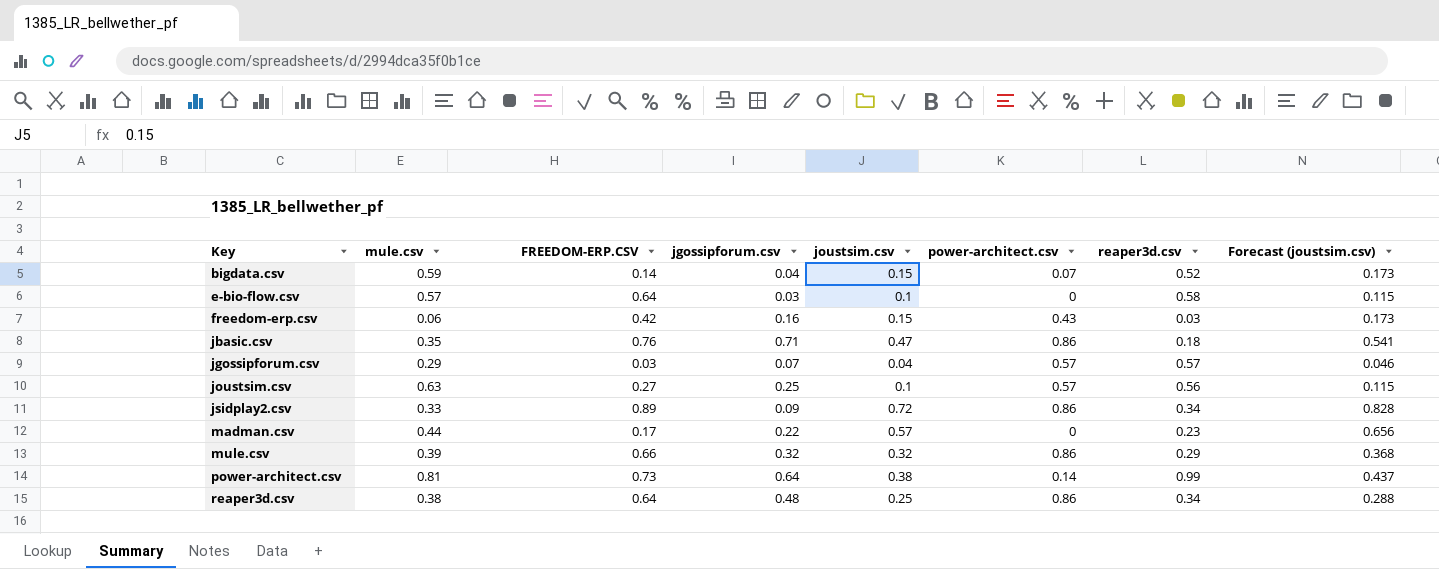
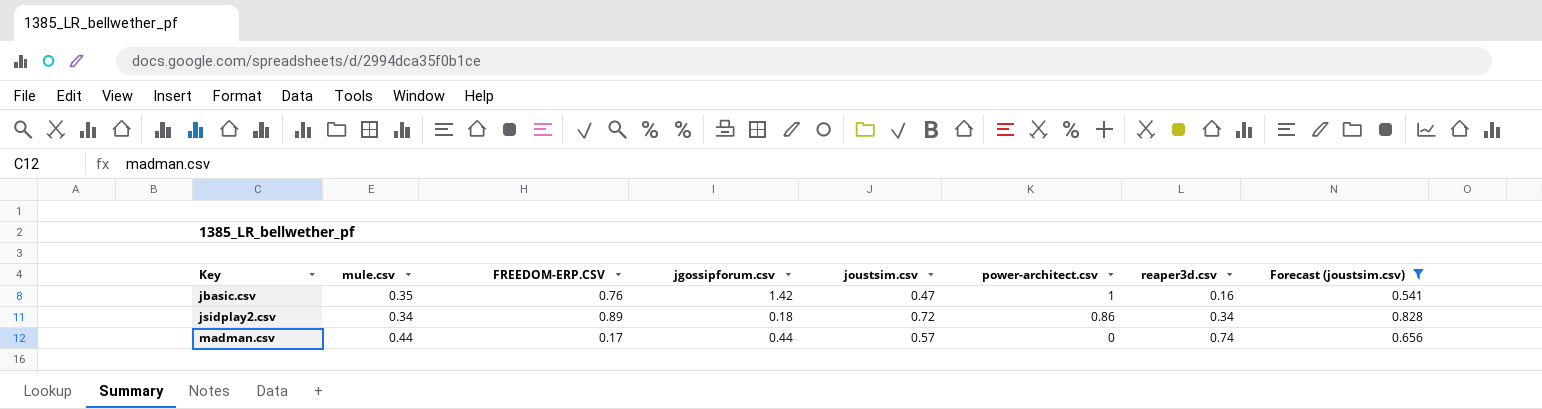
filter: none -> Forecast (joustsim.csv) >= 0.541
jbasic.csv | jgossipforum.csv: 0.71 -> 1.42
jbasic.csv | power-architect.csv: 0.86 -> 1
jbasic.csv | reaper3d.csv: 0.18 -> 0.16
jsidplay2.csv | mule.csv: 0.33 -> 0.34
jsidplay2.csv | jgossipforum.csv: 0.09 -> 0.18
madman.csv | jgossipforum.csv: 0.22 -> 0.44
madman.csv | reaper3d.csv: 0.23 -> 0.74

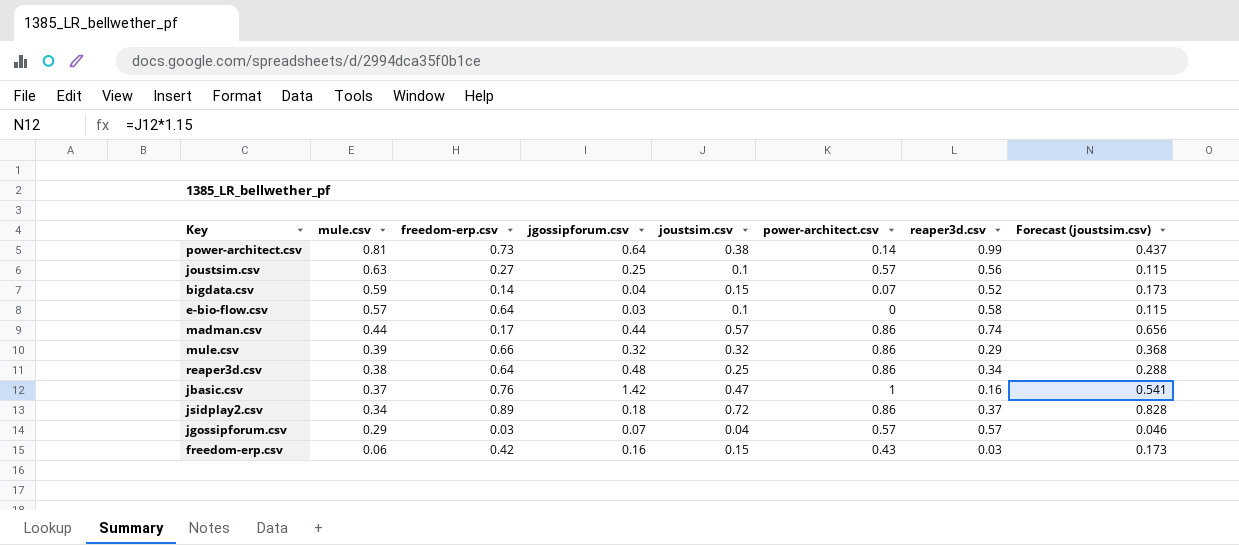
filter: Forecast (joustsim.csv) >= 0.541 -> none
row order: Key ascending -> mule.csv descending
column name: FREEDOM-ERP.CSV -> freedom-erp.csv
madman.csv | power-architect.csv: 0 -> 0.86
jbasic.csv | mule.csv: 0.35 -> 0.37
jsidplay2.csv | reaper3d.csv: 0.34 -> 0.37

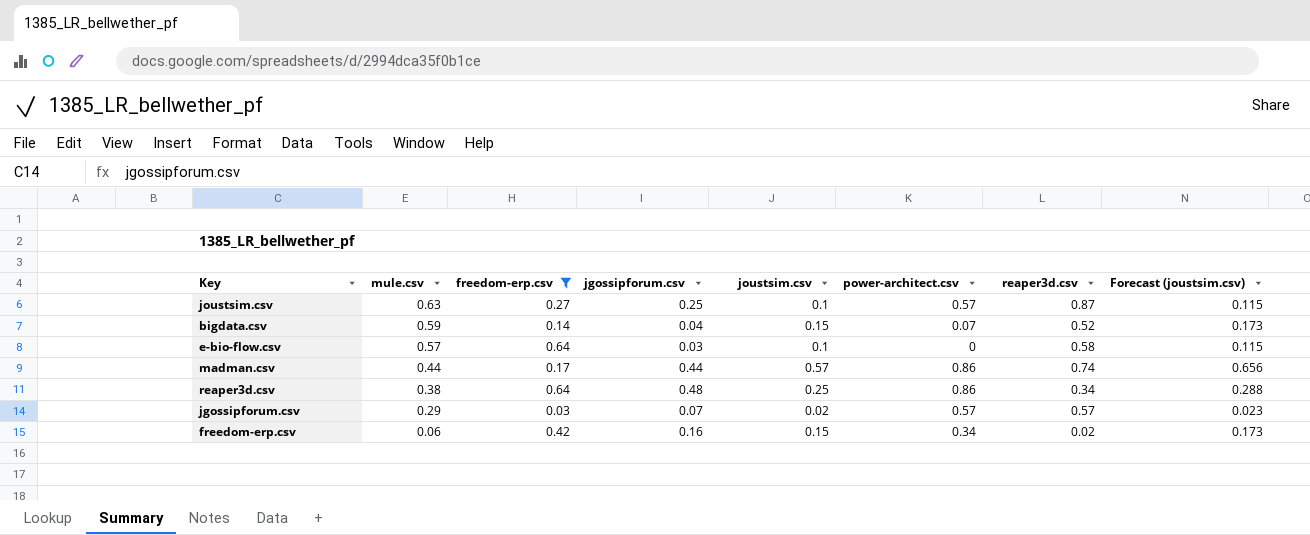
filter: none -> freedom-erp.csv <= 0.64
joustsim.csv | reaper3d.csv: 0.56 -> 0.87
jgossipforum.csv | joustsim.csv: 0.04 -> 0.02
jgossipforum.csv | Forecast (joustsim.csv): 0.046 -> 0.023
freedom-erp.csv | power-architect.csv: 0.43 -> 0.34
freedom-erp.csv | reaper3d.csv: 0.03 -> 0.02

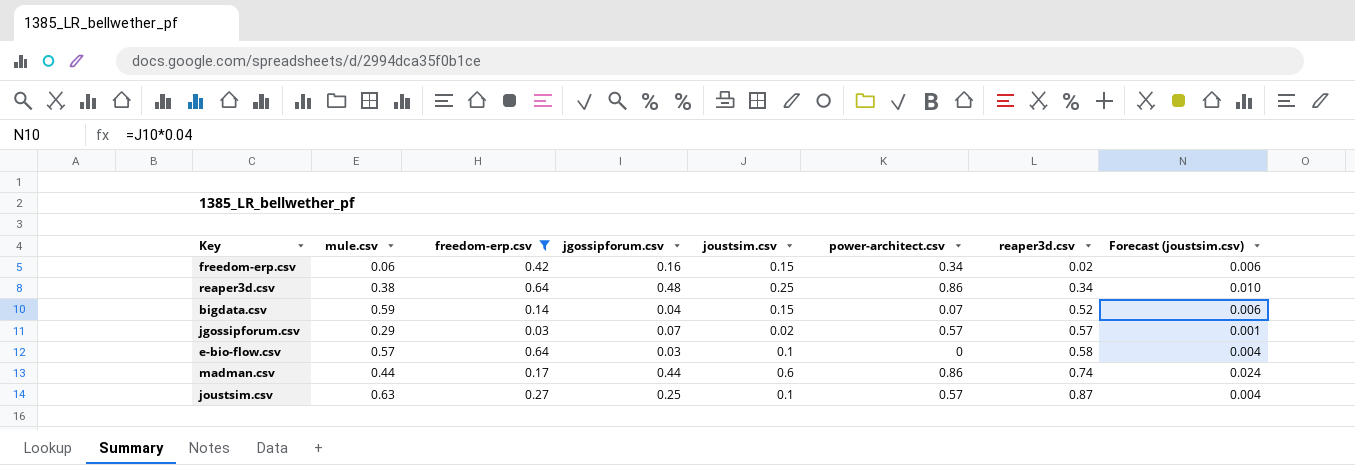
row order: mule.csv descending -> reaper3d.csv ascending
column Forecast (joustsim.csv) | formula: [joustsim.csv] * 1.15 -> [joustsim.csv] * 0.04
madman.csv | joustsim.csv: 0.57 -> 0.6

